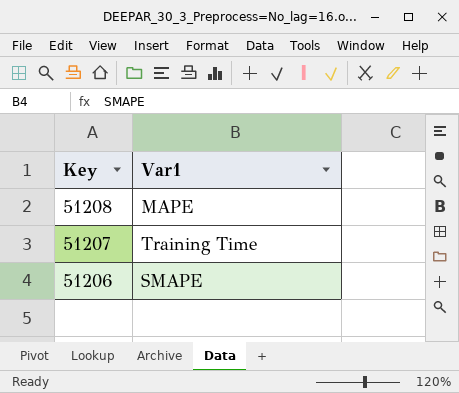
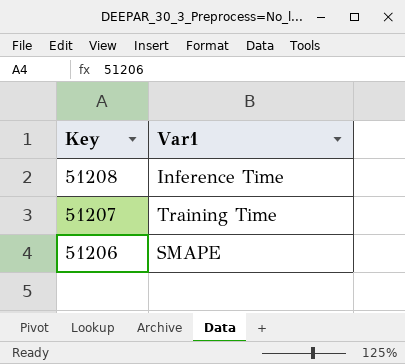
51208 | Var1: MAPE -> Inference Time

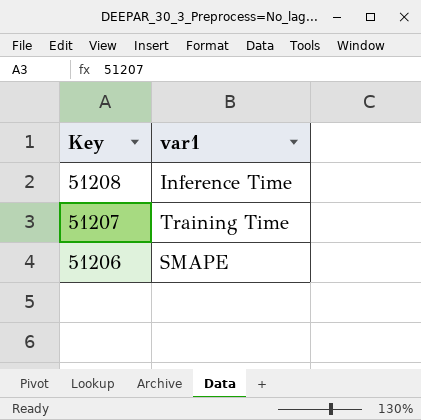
column name: Var1 -> var1

